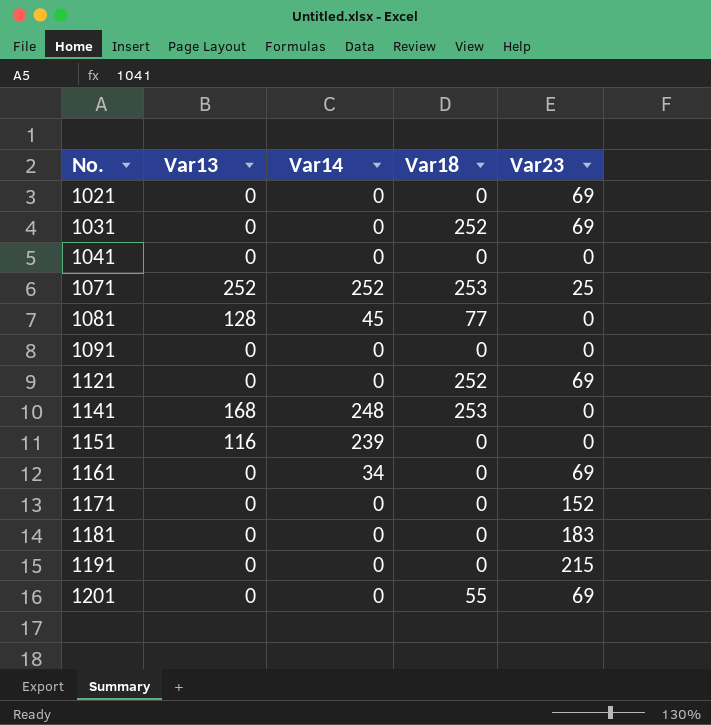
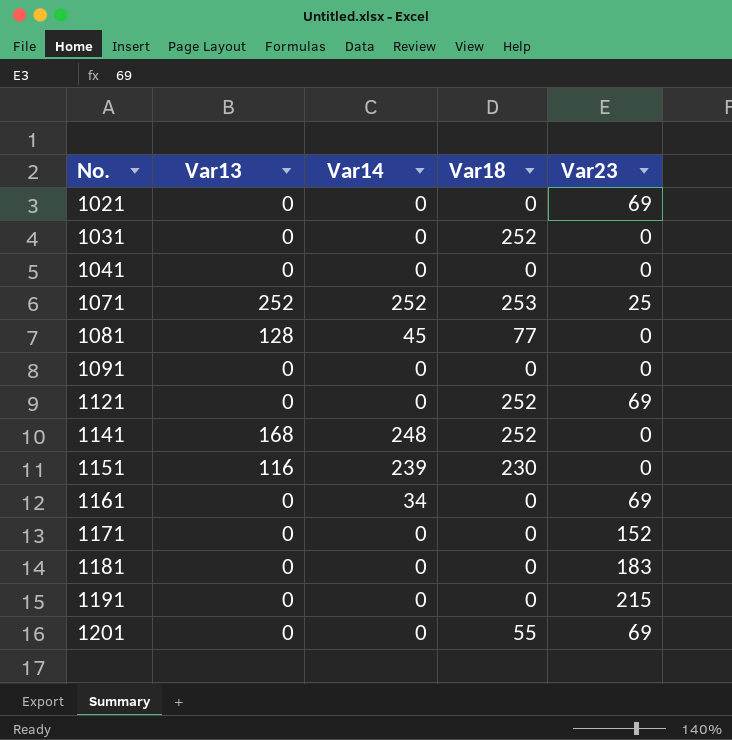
1031 | Var23: 69 -> 0
1141 | Var18: 253 -> 252
1151 | Var18: 0 -> 230

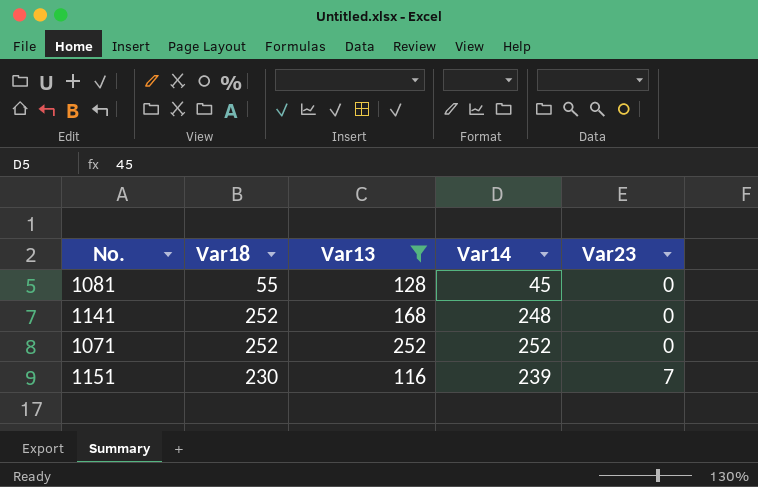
filter: none -> Var13 != 0
row order: No. ascending -> Var23 ascending
column Var18 | position: 4 -> 2
1081 | Var18: 77 -> 55
1071 | Var18: 253 -> 252
1071 | Var23: 25 -> 0
1151 | Var23: 0 -> 7

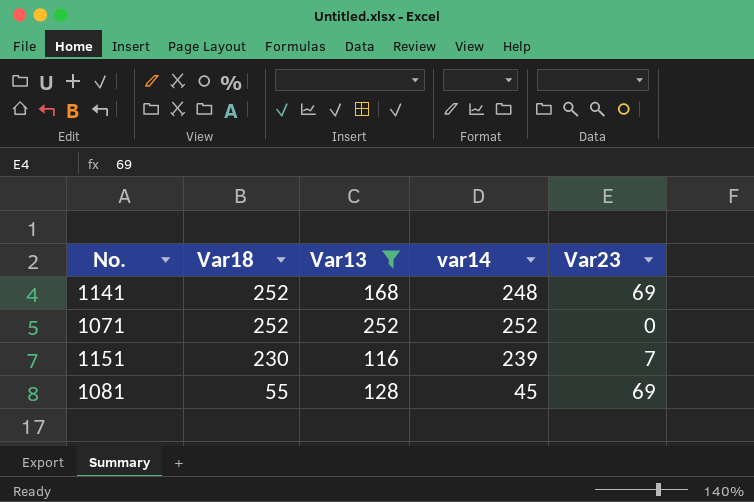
row order: Var23 ascending -> Var18 descending
column name: Var14 -> var14
1141 | Var23: 0 -> 69
1081 | Var23: 0 -> 69

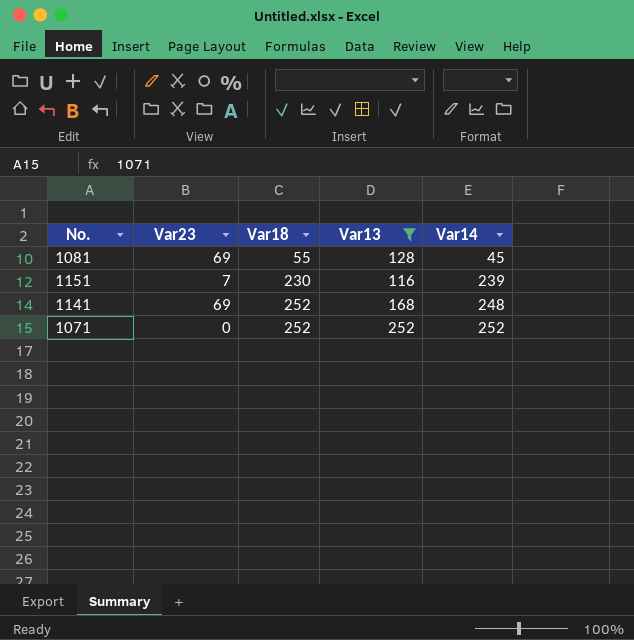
row order: Var18 descending -> Var18 ascending
column Var23 | position: 5 -> 2
column name: var14 -> Var14

